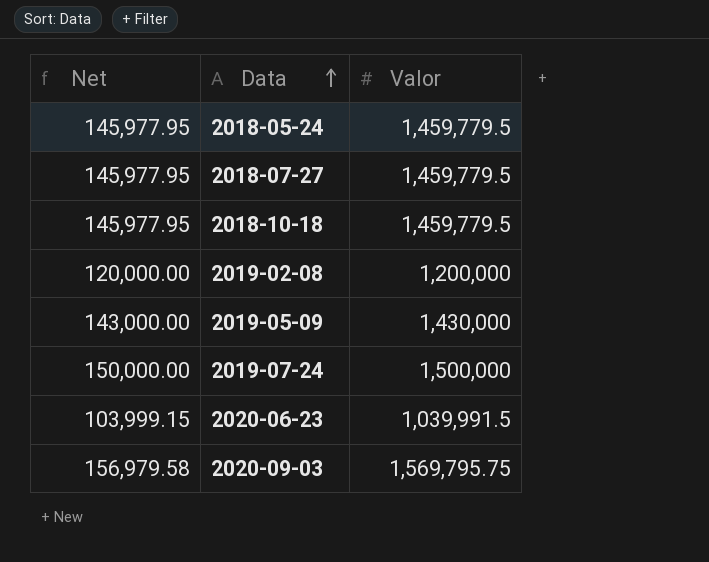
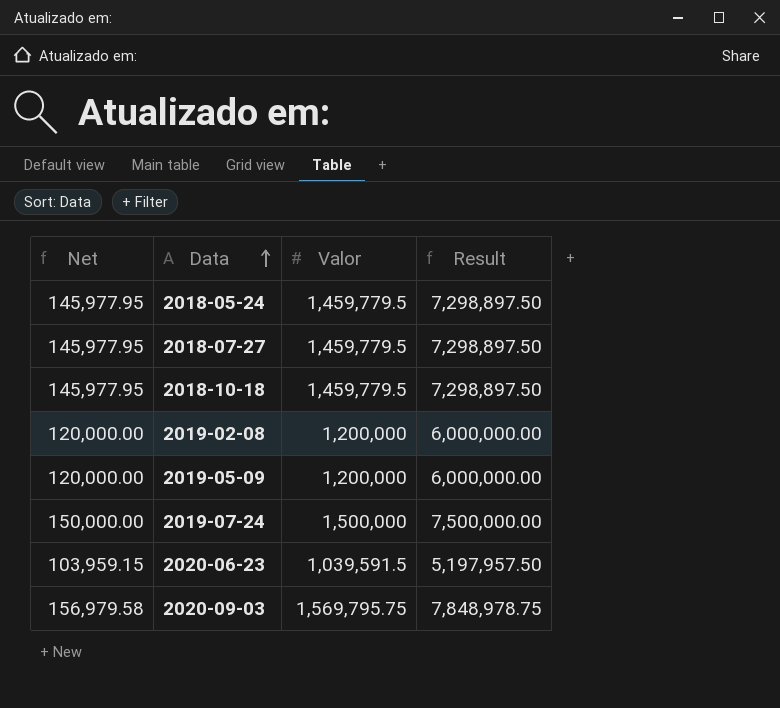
column Result | formula: none -> [Valor] * 5
2019-05-09 | Net: 143,000.00 -> 120,000.00
2019-05-09 | Valor: 1,430,000 -> 1,200,000
2020-06-23 | Net: 103,999.15 -> 103,959.15
2020-06-23 | Valor: 1,039,991.5 -> 1,039,591.5

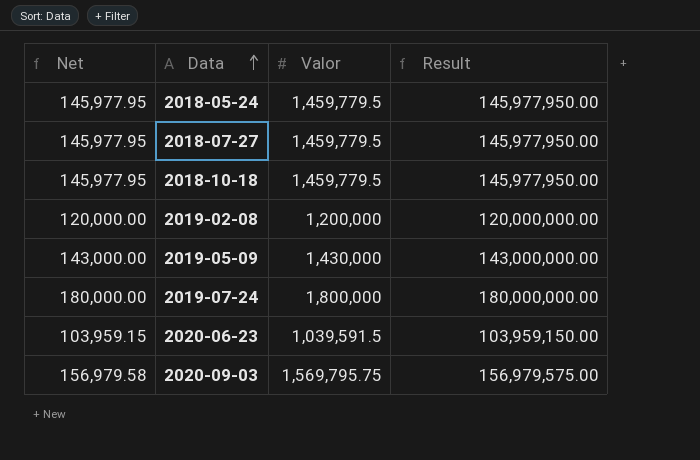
column Result | formula: [Valor] * 5 -> [Valor] * 100
2019-05-09 | Net: 120,000.00 -> 143,000.00
2019-05-09 | Valor: 1,200,000 -> 1,430,000
2019-07-24 | Net: 150,000.00 -> 180,000.00
2019-07-24 | Valor: 1,500,000 -> 1,800,000

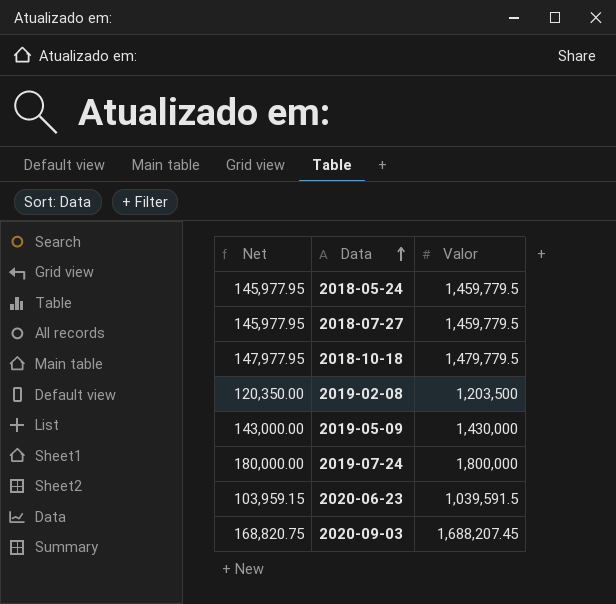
column Result | formula: [Valor] * 100 -> none
2018-10-18 | Net: 145,977.95 -> 147,977.95
2018-10-18 | Valor: 1,459,779.5 -> 1,479,779.5
2019-02-08 | Net: 120,000.00 -> 120,350.00
2019-02-08 | Valor: 1,200,000 -> 1,203,500
2020-09-03 | Net: 156,979.58 -> 168,820.75
2020-09-03 | Valor: 1,569,795.75 -> 1,688,207.45

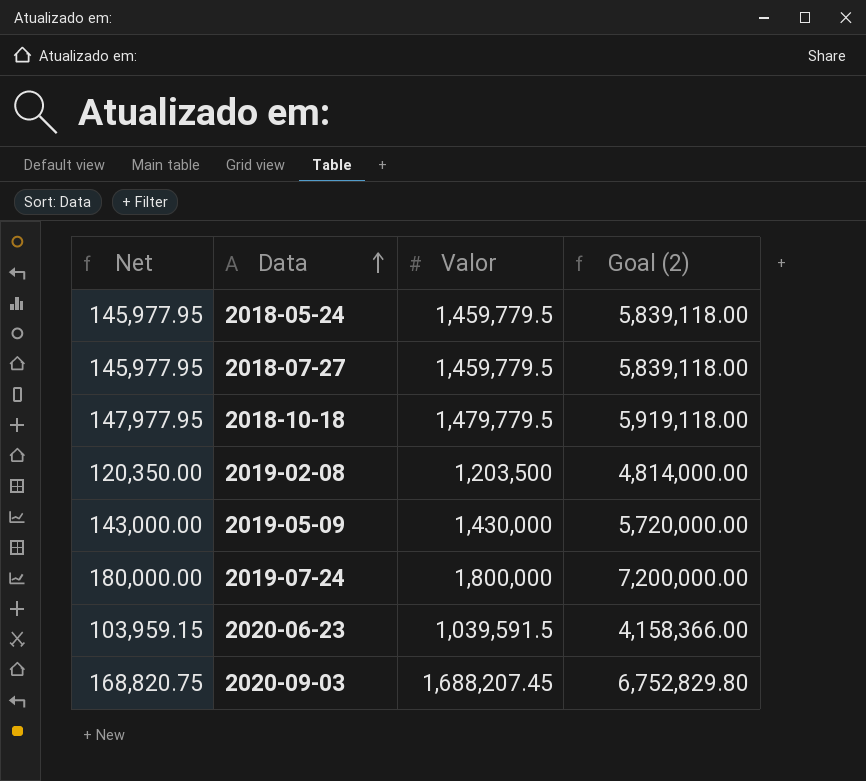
column Goal (2) | formula: none -> [Valor] * 4

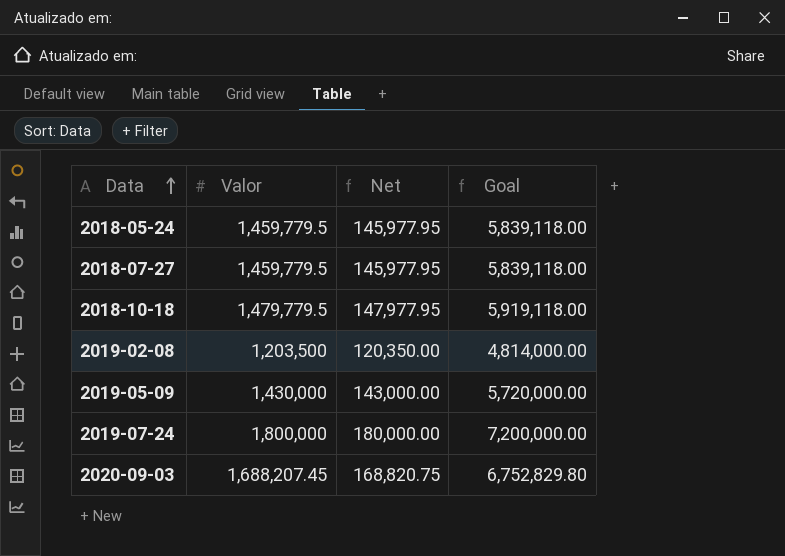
column Net | position: 1 -> 3
column name: Goal (2) -> Goal
row 2020-06-23: 103,959.15 | 1,039,591.5 | 4,158,366.00 -> none

